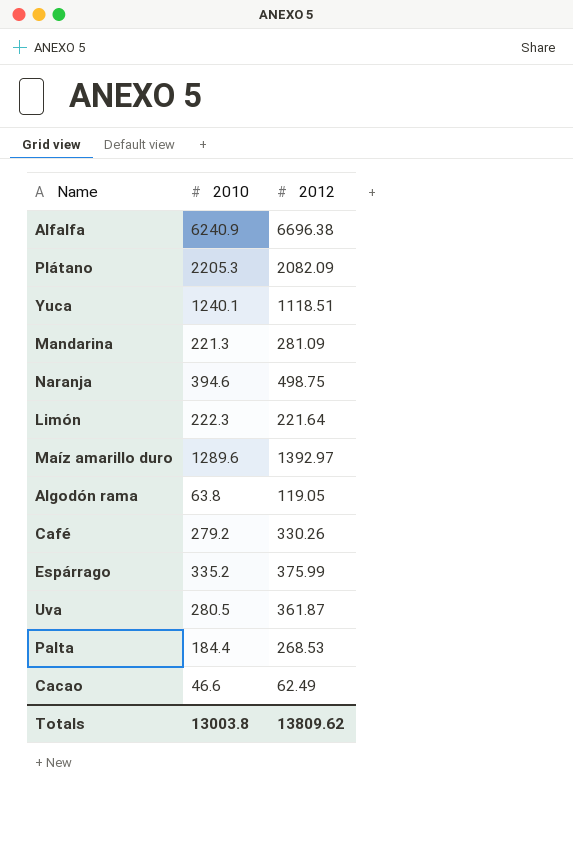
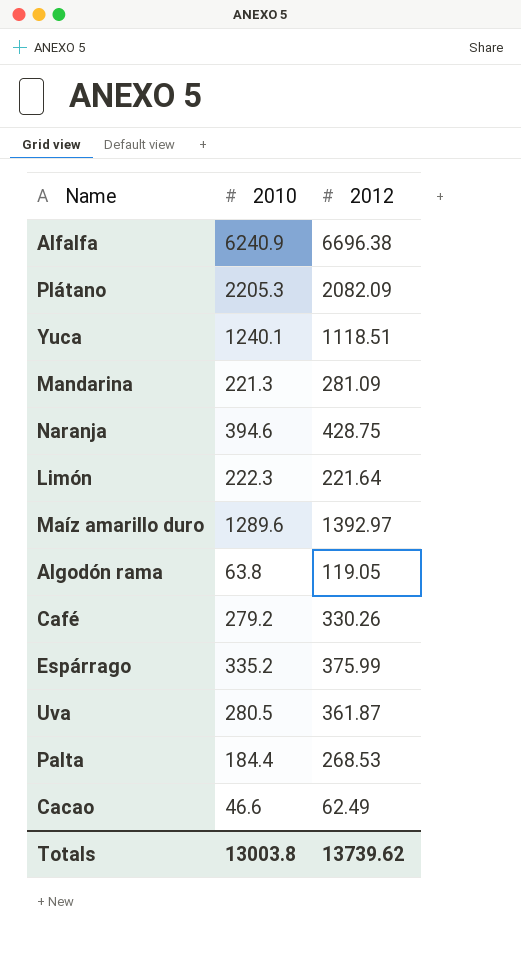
Naranja | 2012: 498.75 -> 428.75
Totals | 2012: 13809.62 -> 13739.62

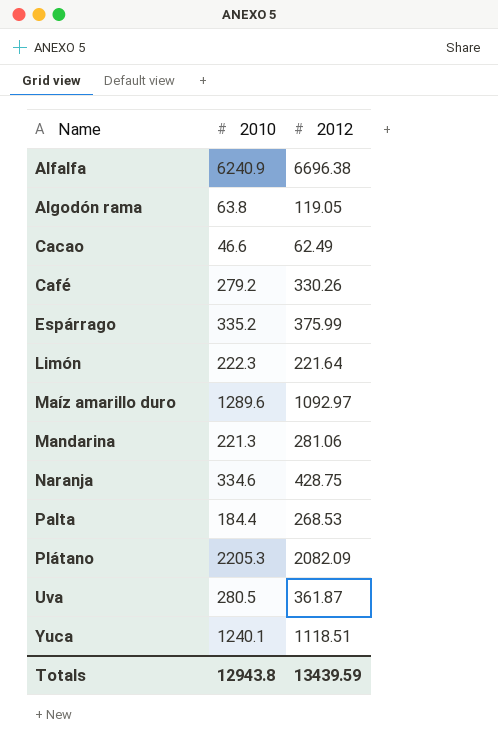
row order: none -> Name ascending
Maíz amarillo duro | 2012: 1392.97 -> 1092.97
Mandarina | 2012: 281.09 -> 281.06
Naranja | 2010: 394.6 -> 334.6
Totals | 2010: 13003.8 -> 12943.8
Totals | 2012: 13739.62 -> 13439.59

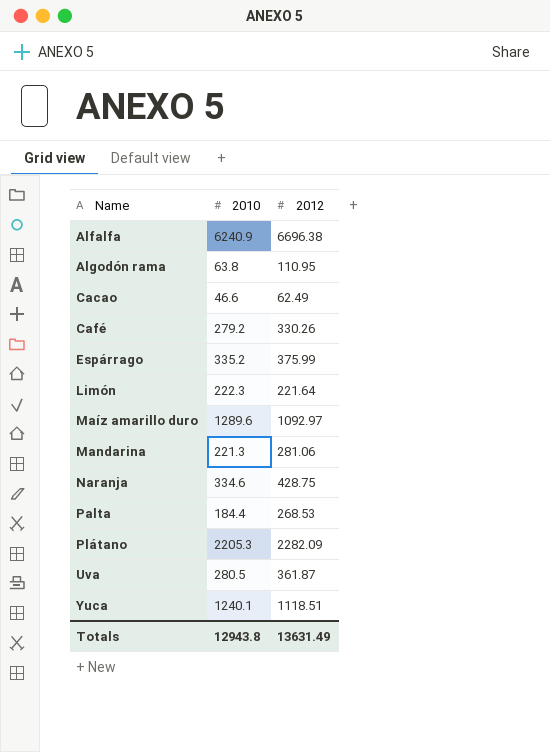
Algodón rama | 2012: 119.05 -> 110.95
Plátano | 2012: 2082.09 -> 2282.09
Totals | 2012: 13439.59 -> 13631.49

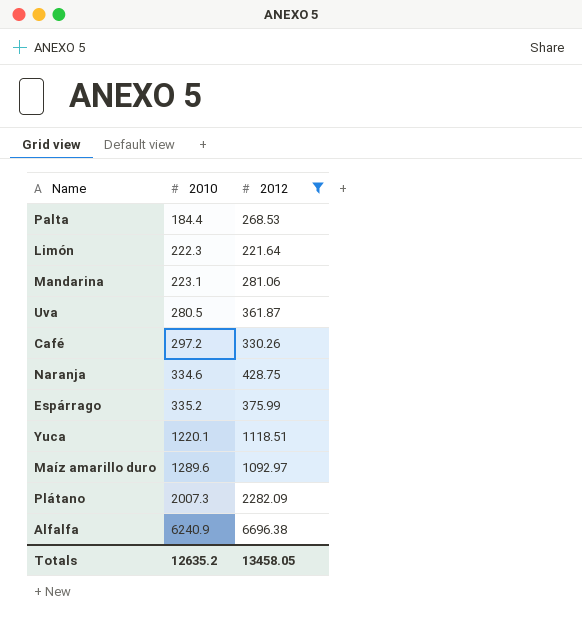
filter: none -> 2012 >= 221.64
row order: Name ascending -> 2010 ascending
Mandarina | 2010: 221.3 -> 223.1
Café | 2010: 279.2 -> 297.2
Yuca | 2010: 1240.1 -> 1220.1
Plátano | 2010: 2205.3 -> 2007.3
Totals | 2010: 12943.8 -> 12635.2
Totals | 2012: 13631.49 -> 13458.05

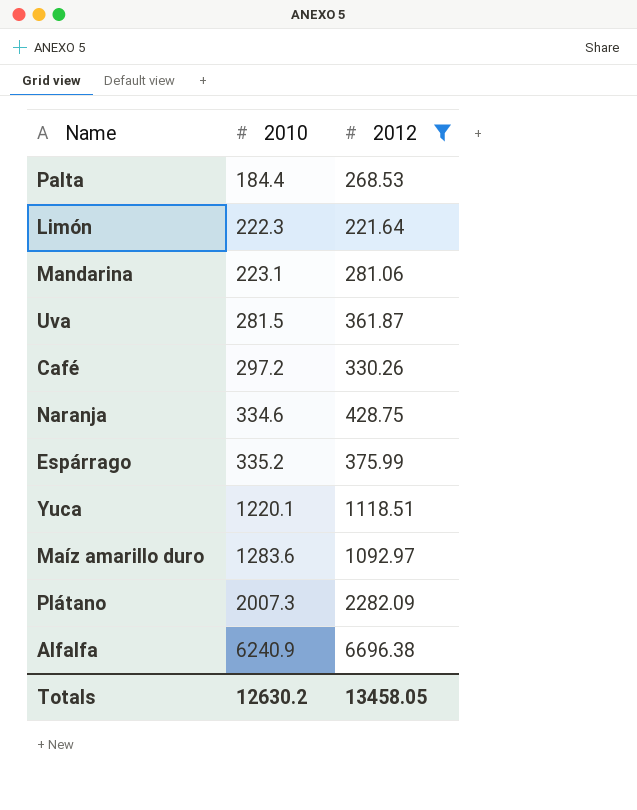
Uva | 2010: 280.5 -> 281.5
Maíz amarillo duro | 2010: 1289.6 -> 1283.6
Totals | 2010: 12635.2 -> 12630.2

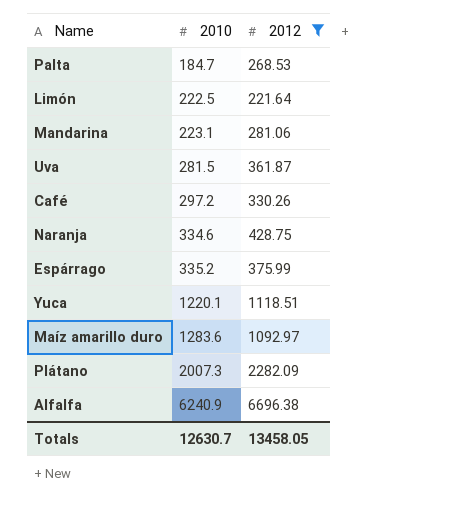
Palta | 2010: 184.4 -> 184.7
Limón | 2010: 222.3 -> 222.5
Totals | 2010: 12630.2 -> 12630.7

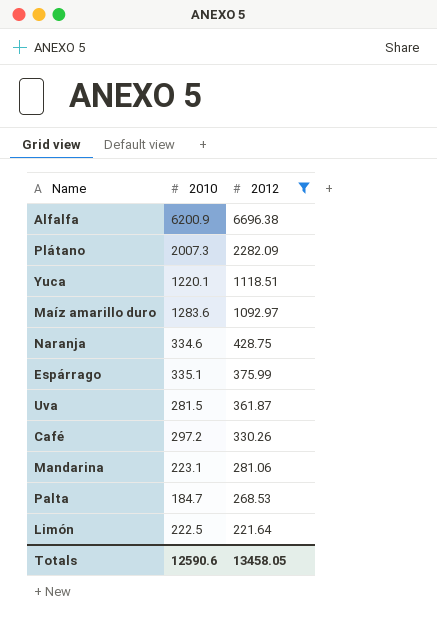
row order: 2010 ascending -> 2012 descending
Alfalfa | 2010: 6240.9 -> 6200.9
Espárrago | 2010: 335.2 -> 335.1
Totals | 2010: 12630.7 -> 12590.6

